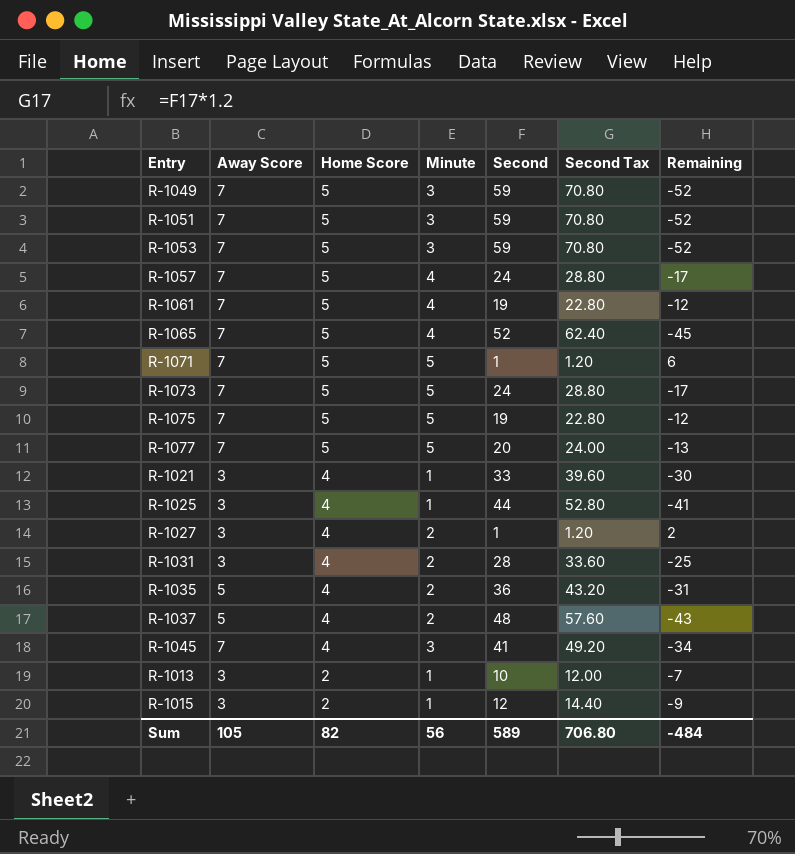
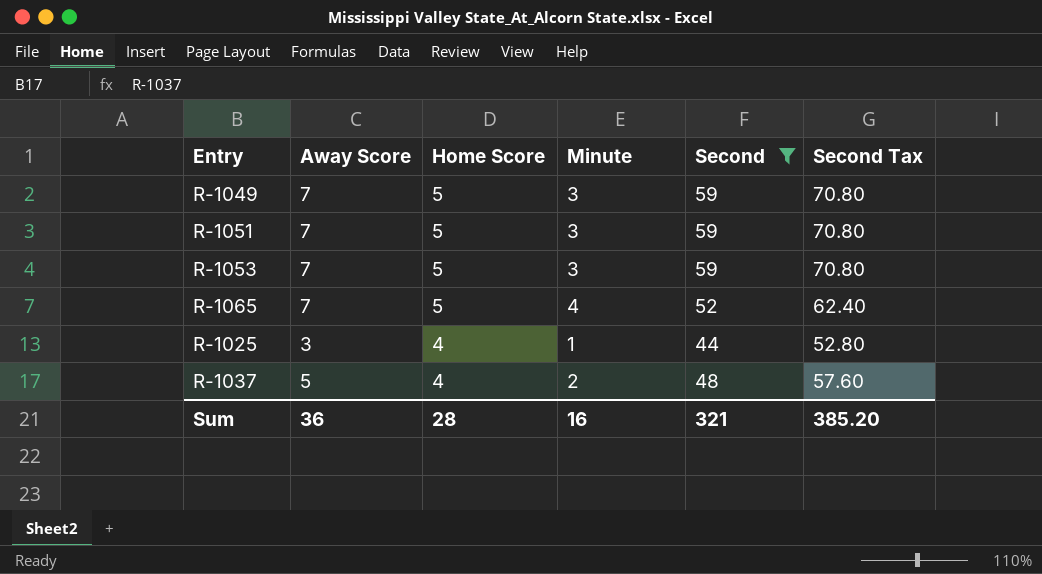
filter: none -> Second >= 44
column Remaining | formula: [Away Score] - [Second] -> none
Sum | Away Score: 105 -> 36
Sum | Home Score: 82 -> 28
Sum | Minute: 56 -> 16
Sum | Second: 589 -> 321
Sum | Second Tax: 706.80 -> 385.20

